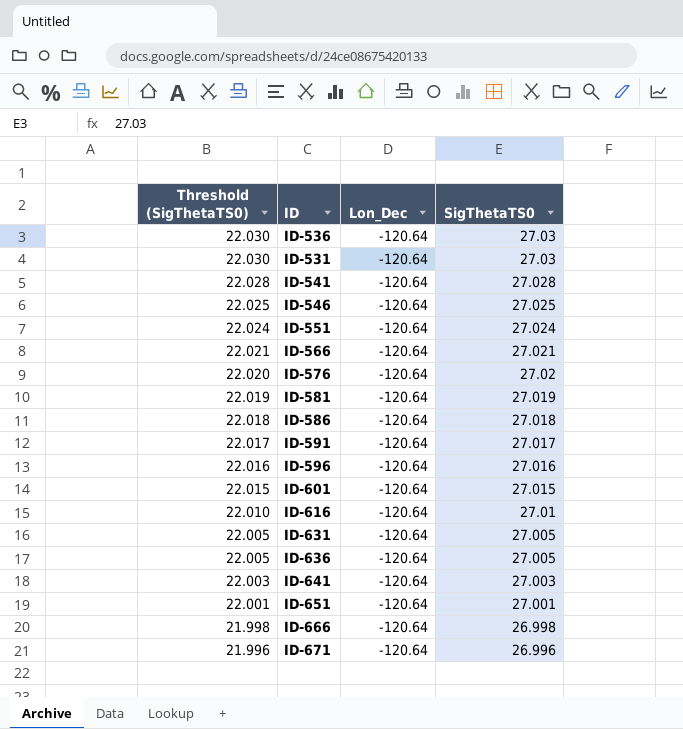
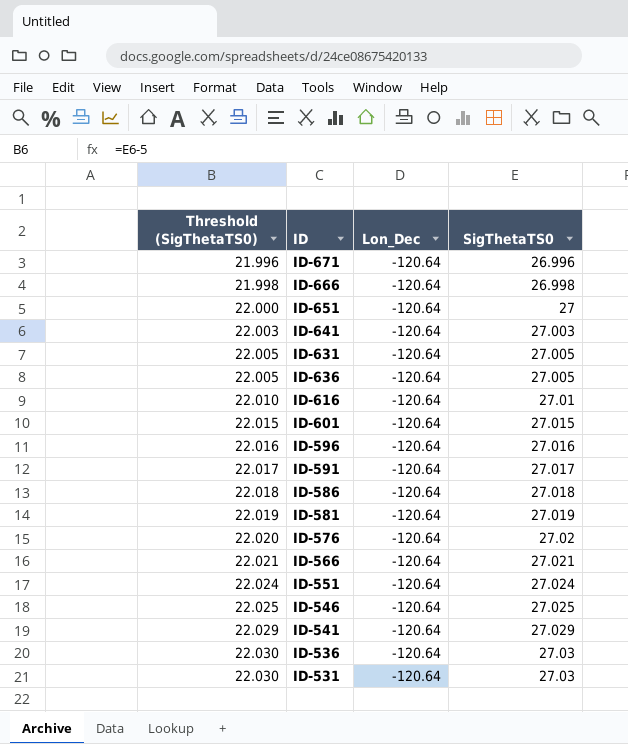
row order: Threshold (SigThetaTS0) descending -> Threshold (SigThetaTS0) ascending
ID-651 | Threshold (SigThetaTS0): 22.001 -> 22.000
ID-651 | SigThetaTS0: 27.001 -> 27
ID-541 | Threshold (SigThetaTS0): 22.028 -> 22.029
ID-541 | SigThetaTS0: 27.028 -> 27.029

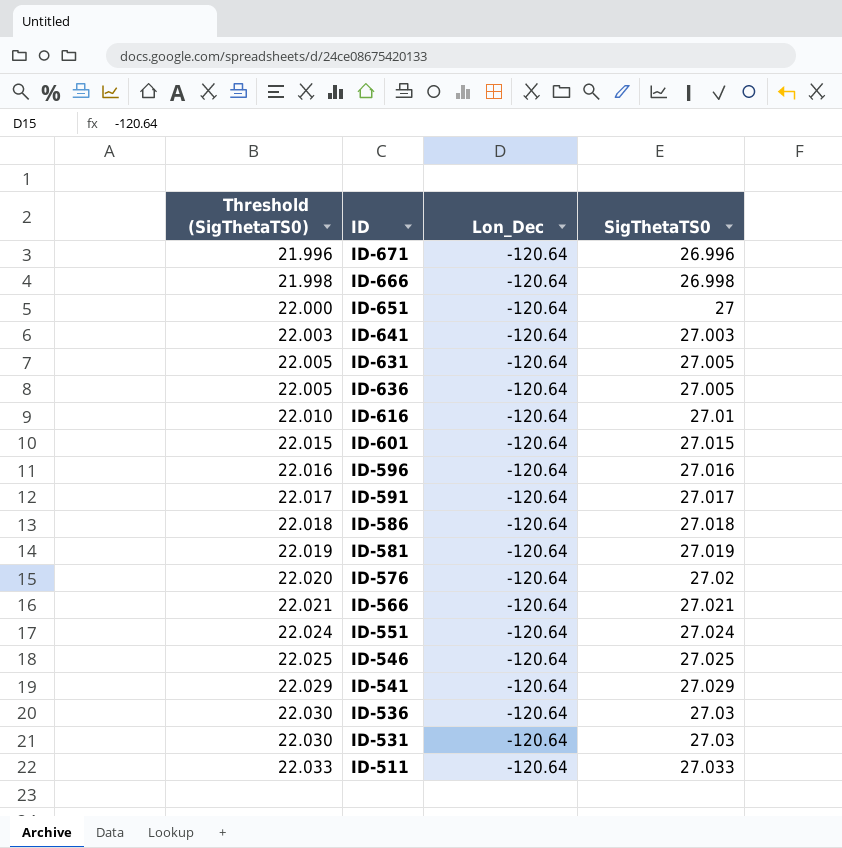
row ID-511: none -> 22.033 | -120.64 | 27.033

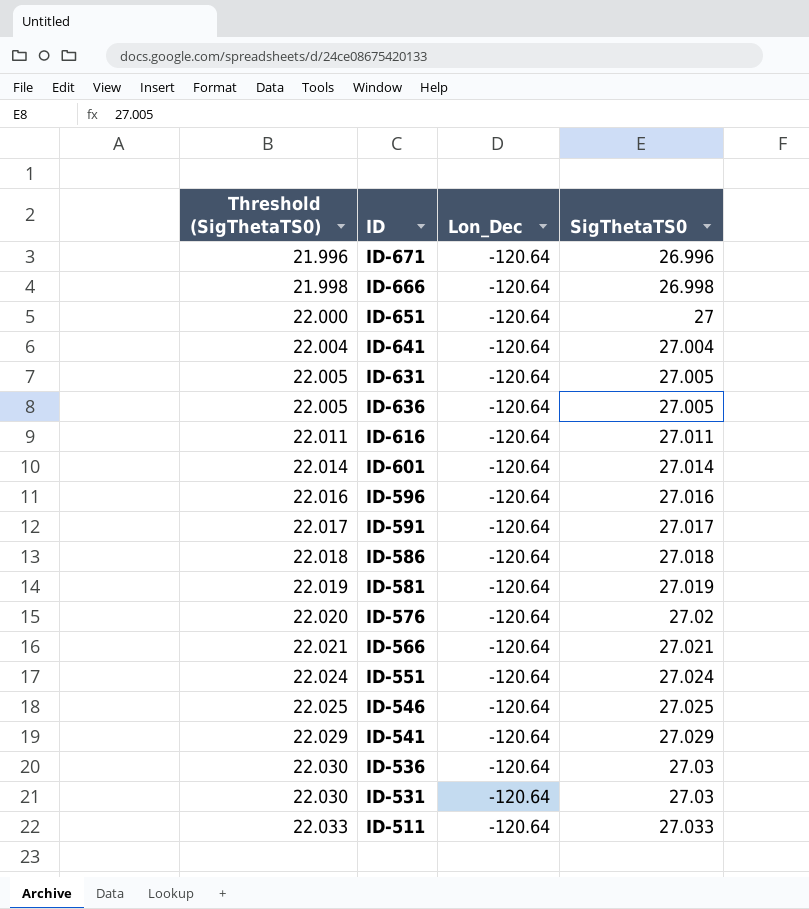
ID-641 | Threshold (SigThetaTS0): 22.003 -> 22.004
ID-641 | SigThetaTS0: 27.003 -> 27.004
ID-616 | Threshold (SigThetaTS0): 22.010 -> 22.011
ID-616 | SigThetaTS0: 27.01 -> 27.011
ID-601 | Threshold (SigThetaTS0): 22.015 -> 22.014
ID-601 | SigThetaTS0: 27.015 -> 27.014

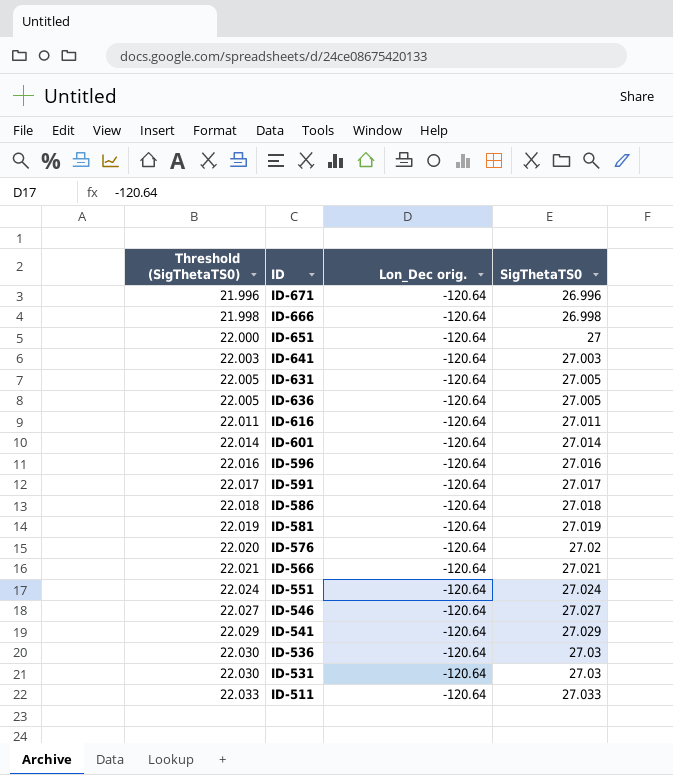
column name: Lon_Dec -> Lon_Dec orig.
ID-641 | Threshold (SigThetaTS0): 22.004 -> 22.003
ID-641 | SigThetaTS0: 27.004 -> 27.003
ID-546 | Threshold (SigThetaTS0): 22.025 -> 22.027
ID-546 | SigThetaTS0: 27.025 -> 27.027

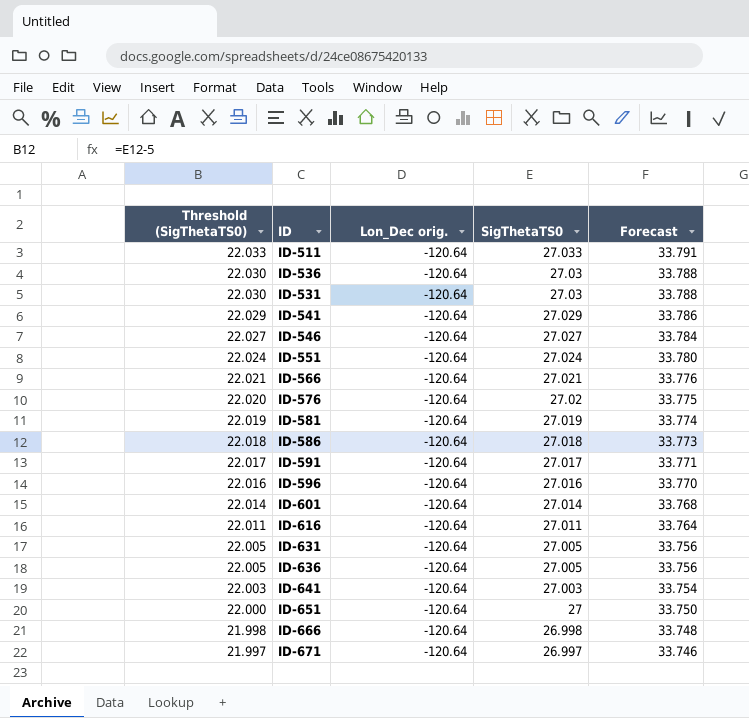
row order: Threshold (SigThetaTS0) ascending -> Threshold (SigThetaTS0) descending
column Forecast | formula: none -> [SigThetaTS0] * 1.25
ID-671 | Threshold (SigThetaTS0): 21.996 -> 21.997
ID-671 | SigThetaTS0: 26.996 -> 26.997

